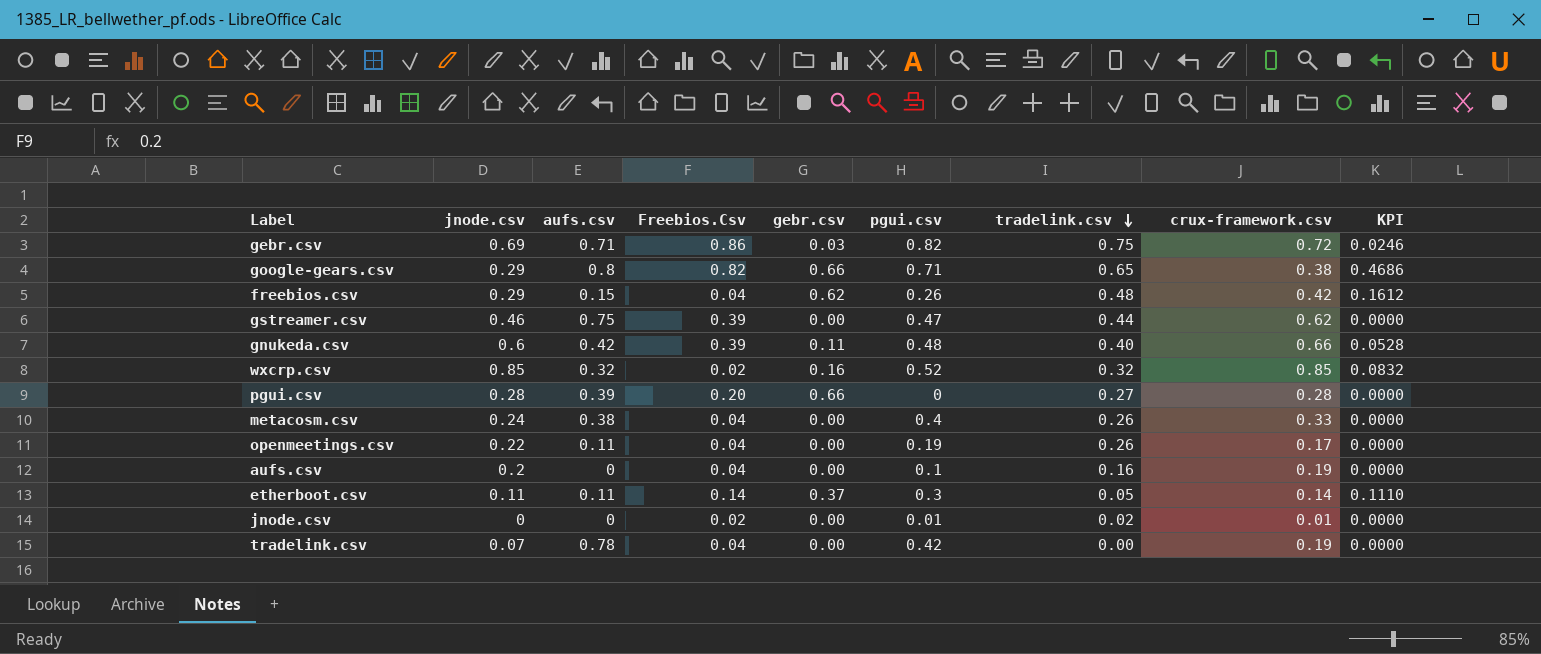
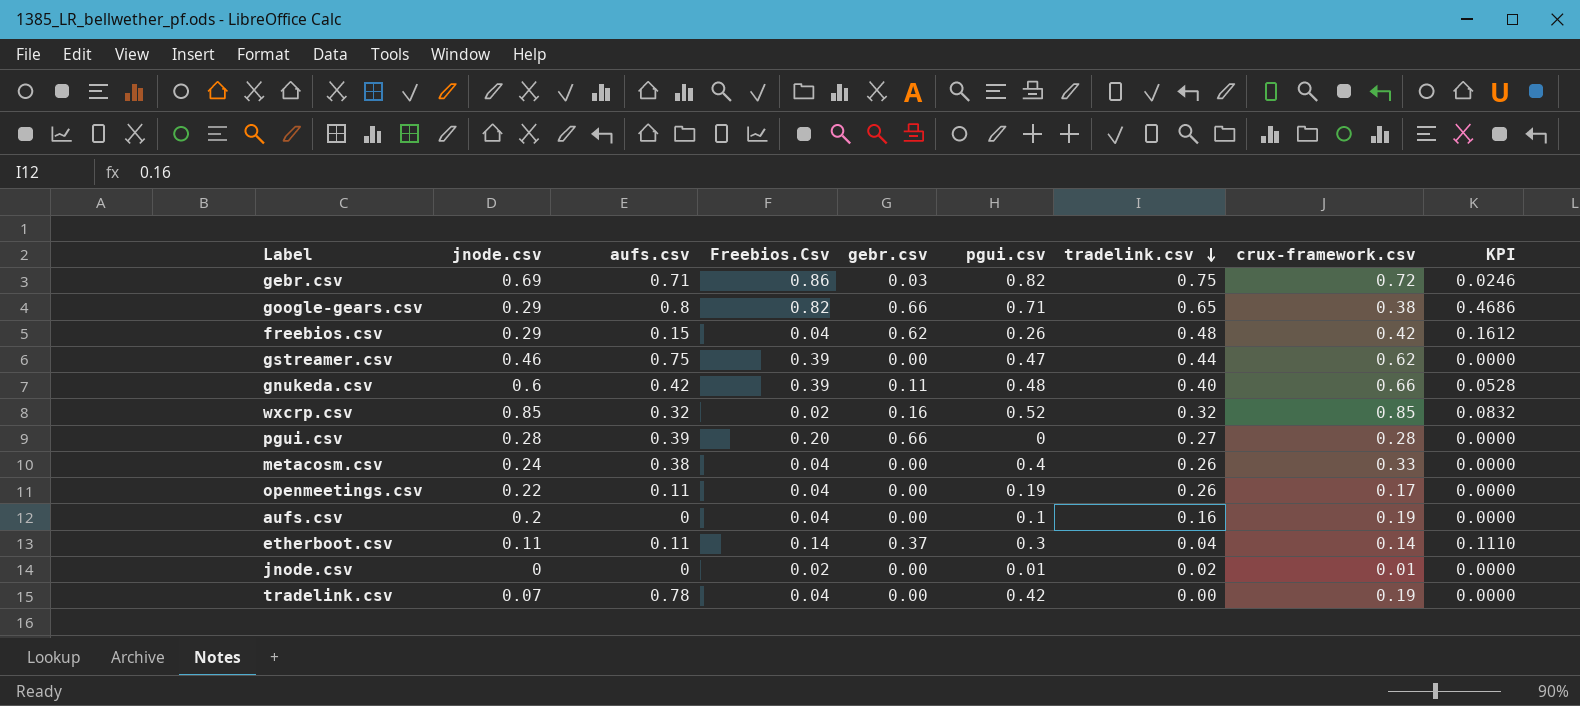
etherboot.csv | tradelink.csv: 0.05 -> 0.04

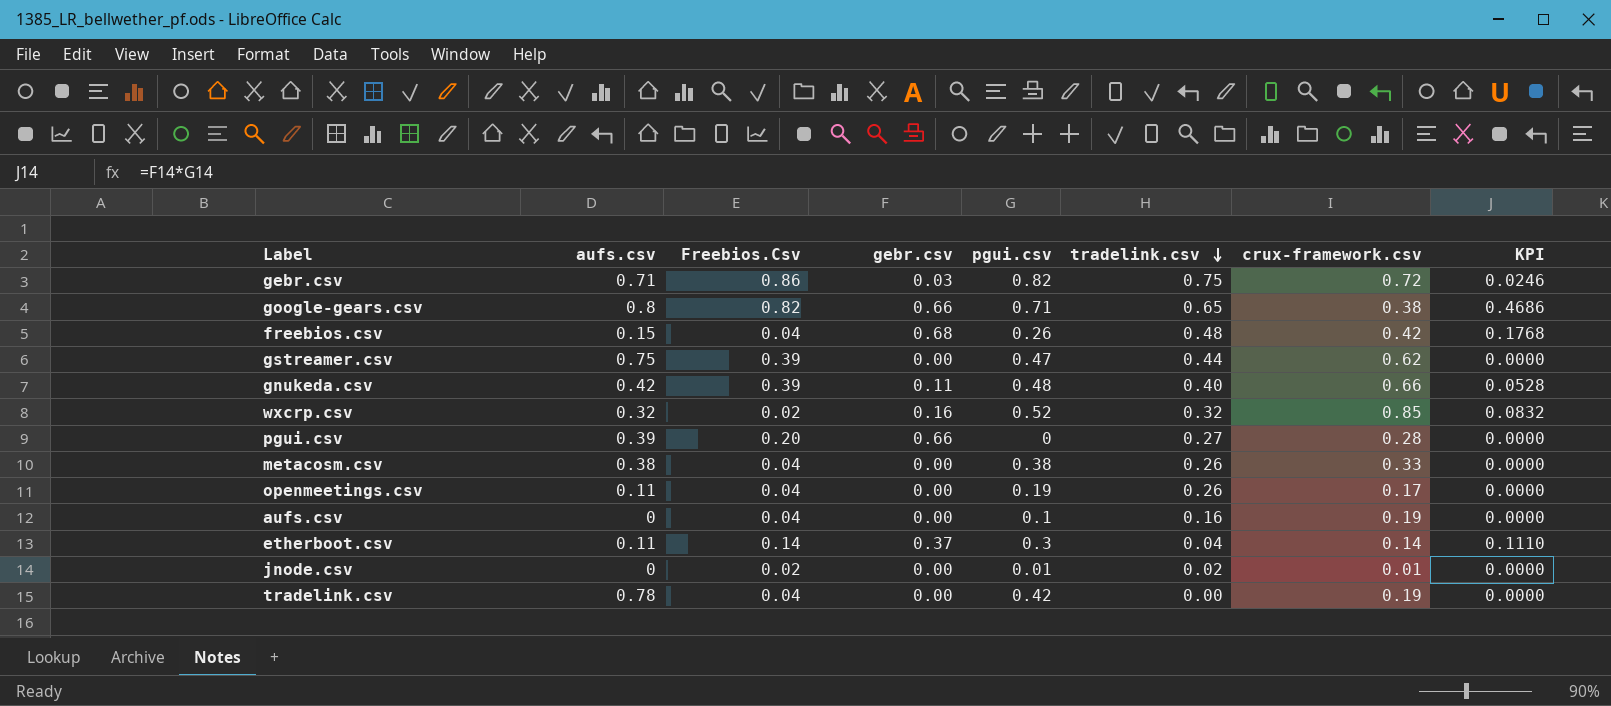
column jnode.csv | position: 2 -> none
freebios.csv | gebr.csv: 0.62 -> 0.68
freebios.csv | KPI: 0.1612 -> 0.1768
metacosm.csv | pgui.csv: 0.4 -> 0.38

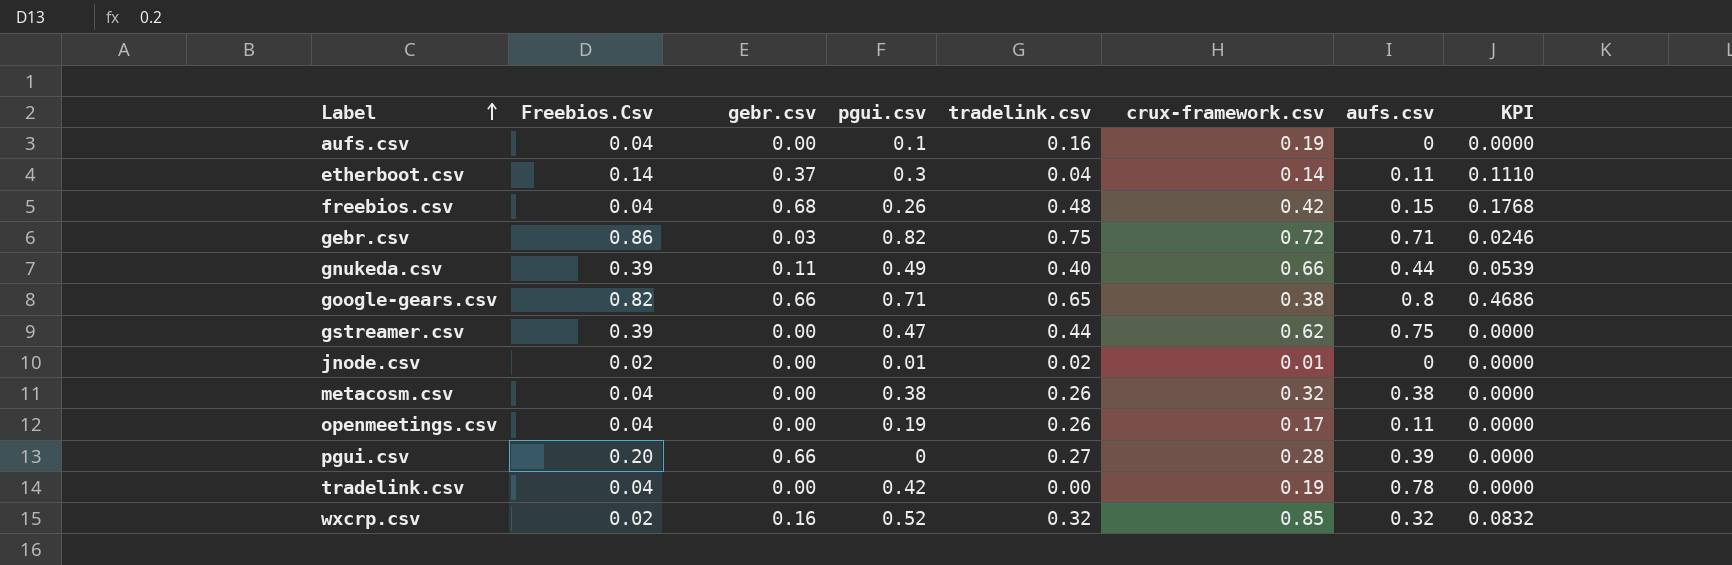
row order: tradelink.csv descending -> Label ascending
column aufs.csv | position: 2 -> 7
gnukeda.csv | pgui.csv: 0.48 -> 0.49
gnukeda.csv | aufs.csv: 0.42 -> 0.44
gnukeda.csv | KPI: 0.0528 -> 0.0539
metacosm.csv | crux-framework.csv: 0.33 -> 0.32

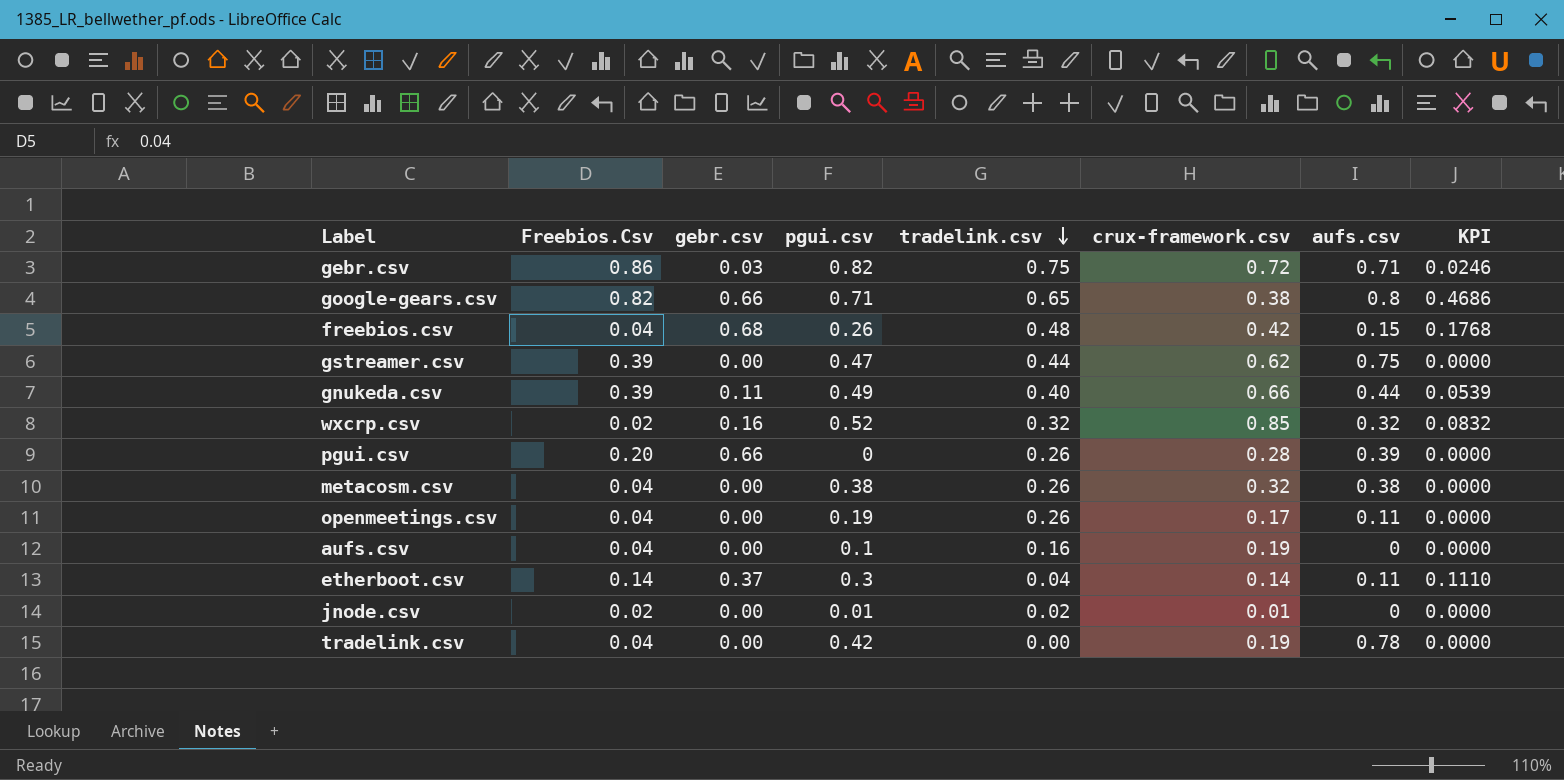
row order: Label ascending -> tradelink.csv descending
pgui.csv | tradelink.csv: 0.27 -> 0.26

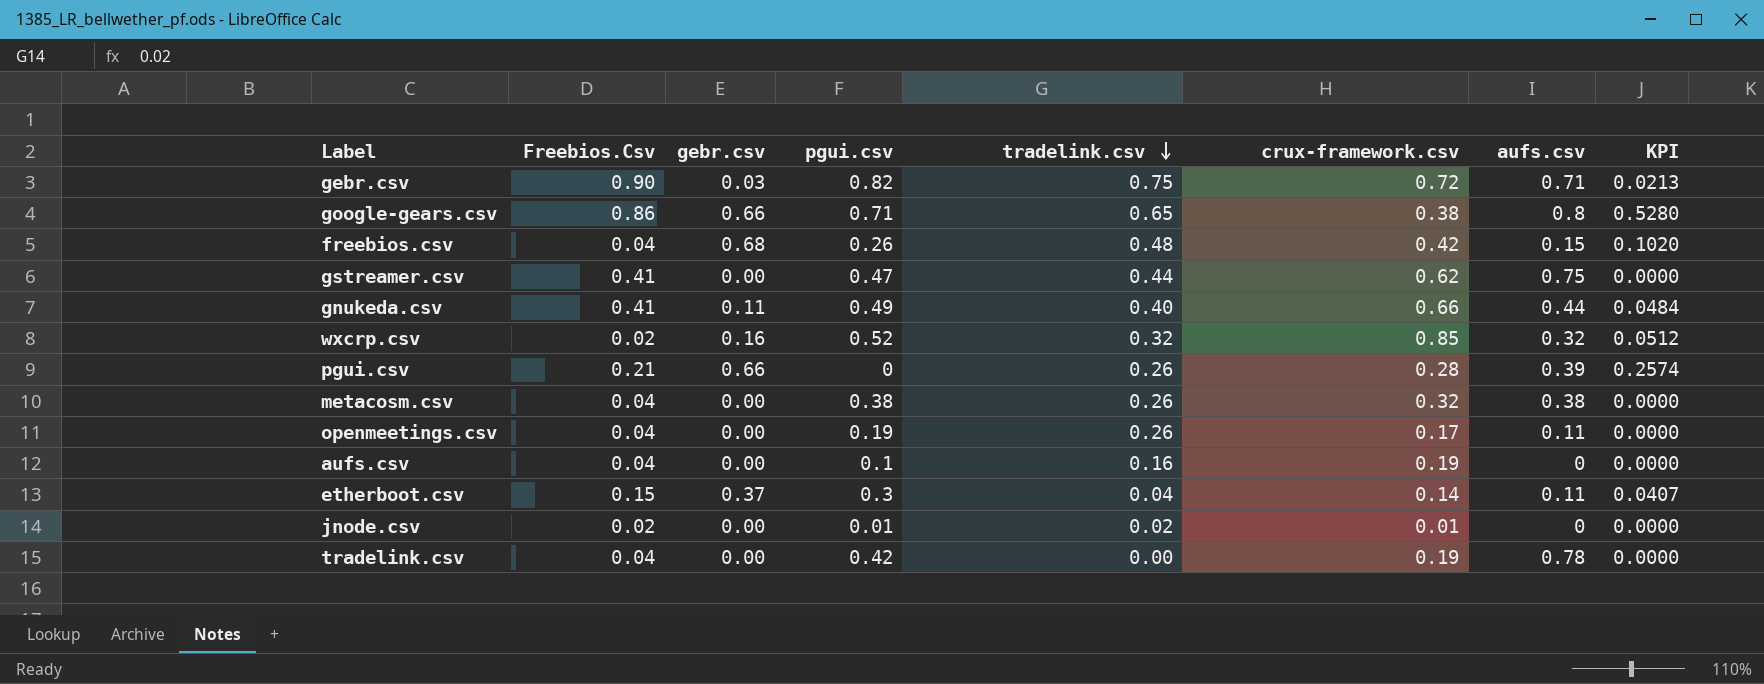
column KPI | formula: [gebr.csv] * [pgui.csv] -> [gebr.csv] * [aufs.csv]
gebr.csv | Freebios.Csv: 0.86 -> 0.90
google-gears.csv | Freebios.Csv: 0.82 -> 0.86
gstreamer.csv | Freebios.Csv: 0.39 -> 0.41
gnukeda.csv | Freebios.Csv: 0.39 -> 0.41
pgui.csv | Freebios.Csv: 0.20 -> 0.21
etherboot.csv | Freebios.Csv: 0.14 -> 0.15

